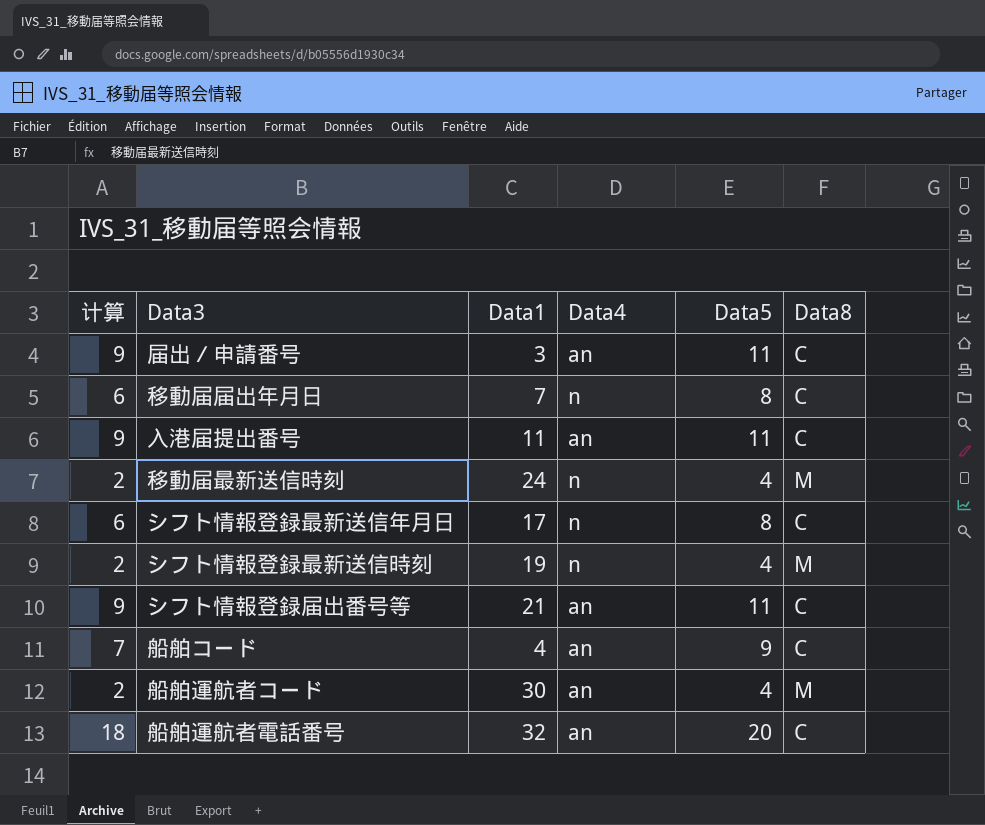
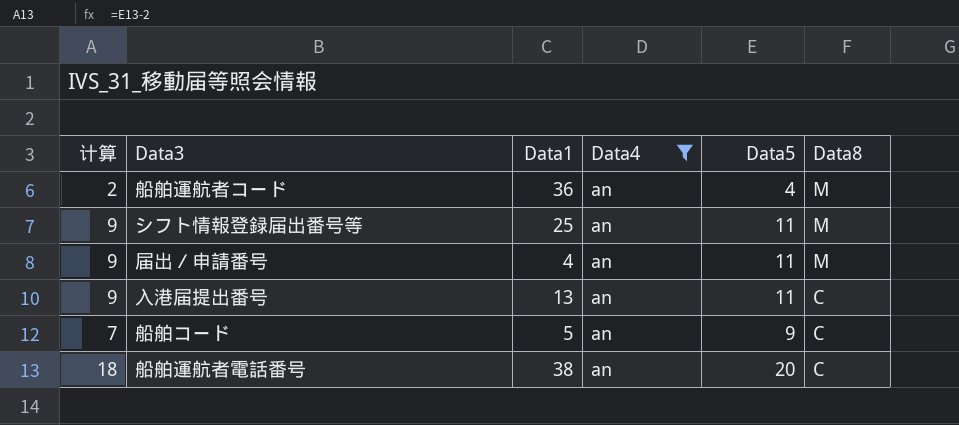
filter: none -> Data4 = an
row order: none -> Data8 descending
船舶運航者コード | Data1: 30 -> 36
シフト情報登録届出番号等 | Data1: 21 -> 25
シフト情報登録届出番号等 | Data8: C -> M
届出／申請番号 | Data1: 3 -> 4
届出／申請番号 | Data8: C -> M
入港届提出番号 | Data1: 11 -> 13
船舶コード | Data1: 4 -> 5
船舶運航者電話番号 | Data1: 32 -> 38

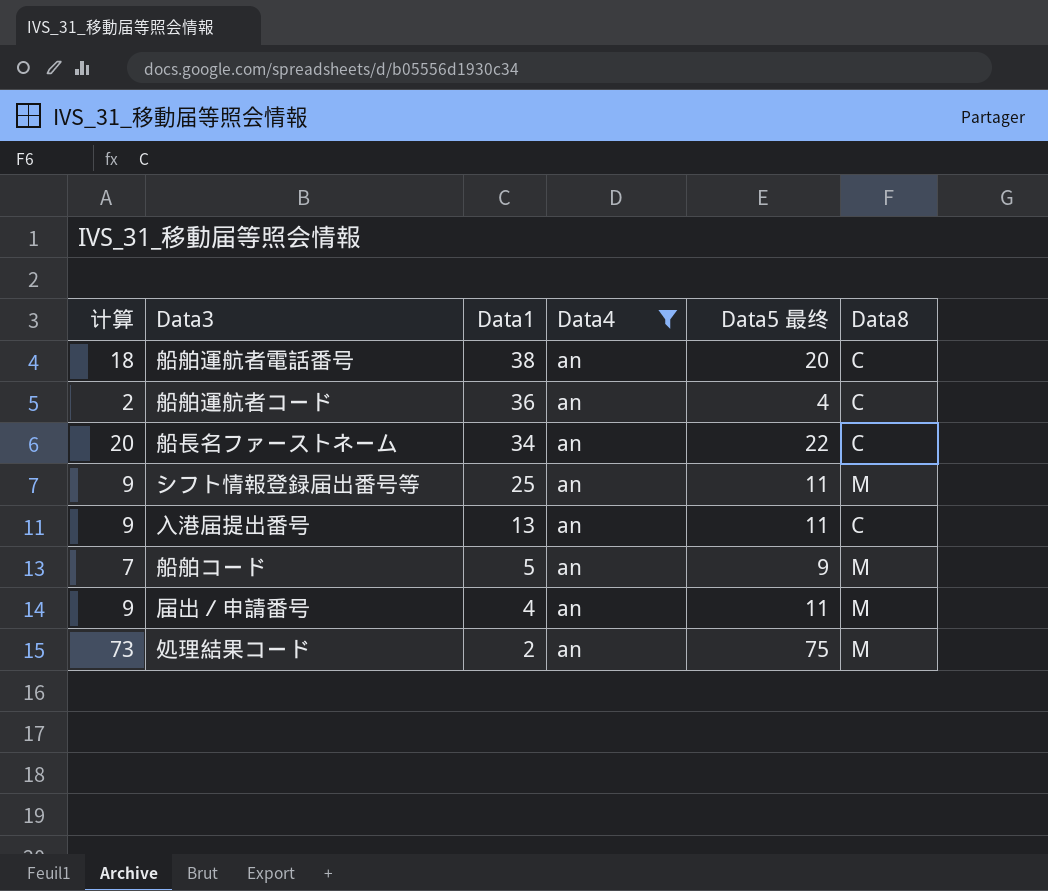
row order: Data8 descending -> Data1 descending
column name: Data5 -> Data5 最终
船舶運航者コード | Data8: M -> C
row 船長名ファーストネーム: none -> 20 | 34 | an | 22 | C
船舶コード | Data8: C -> M
row 処理結果コード: none -> 73 | 2 | an | 75 | M

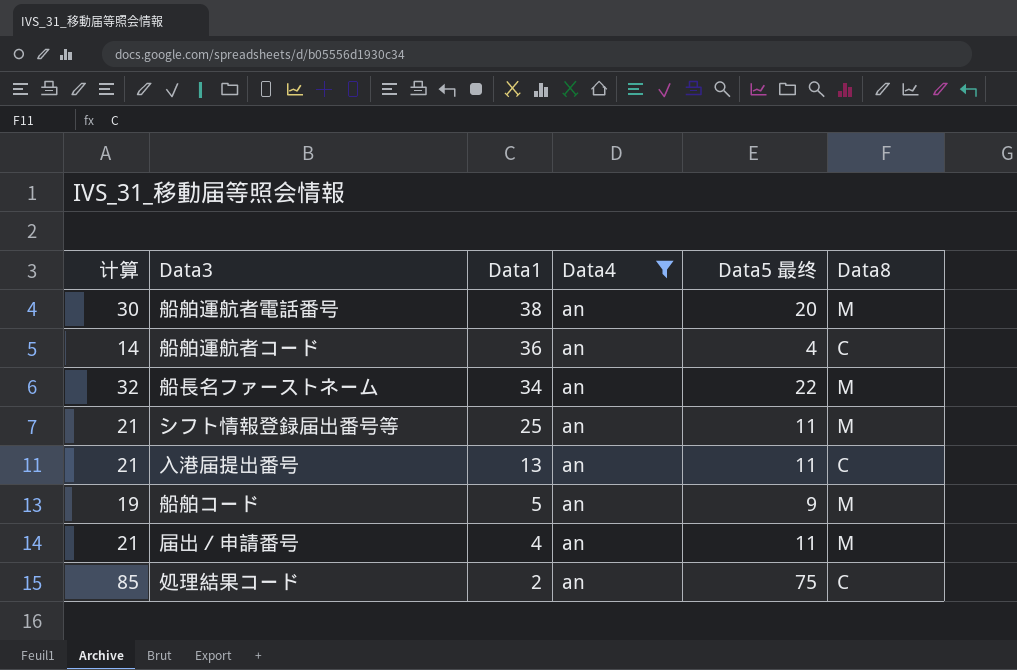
column 计算 | formula: [Data5 最终] - 2 -> [Data5 最终] + 10
船舶運航者電話番号 | Data8: C -> M
船長名ファーストネーム | Data8: C -> M
処理結果コード | Data8: M -> C

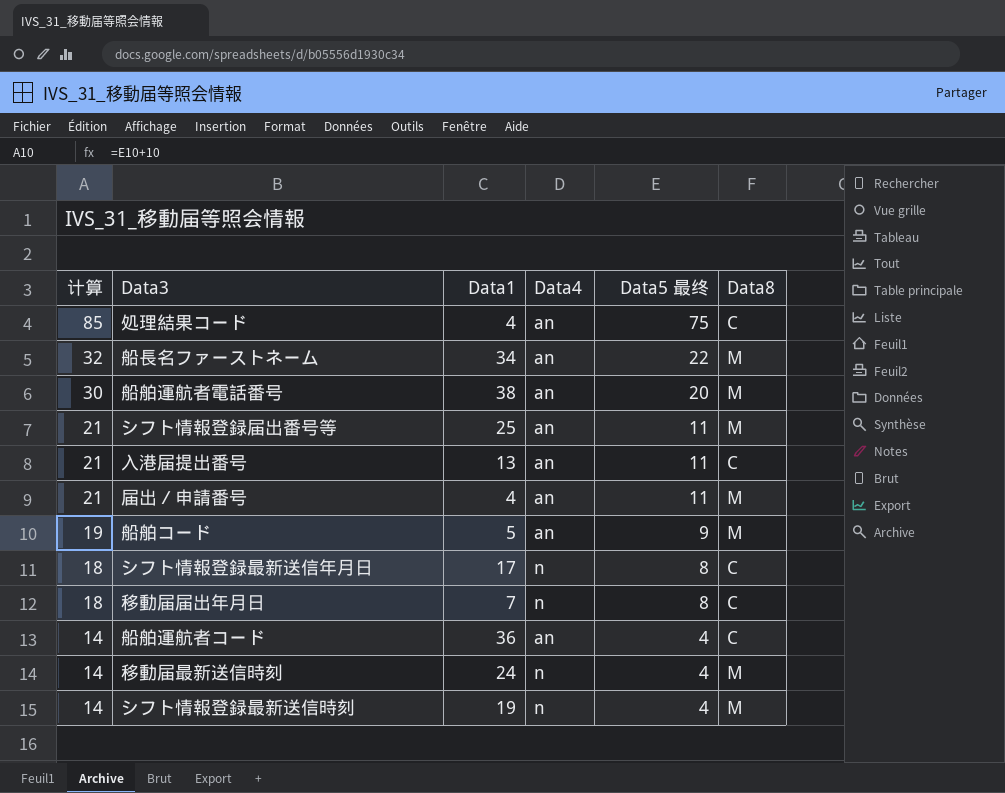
filter: Data4 = an -> none
row order: Data1 descending -> 计算 descending
処理結果コード | Data1: 2 -> 4

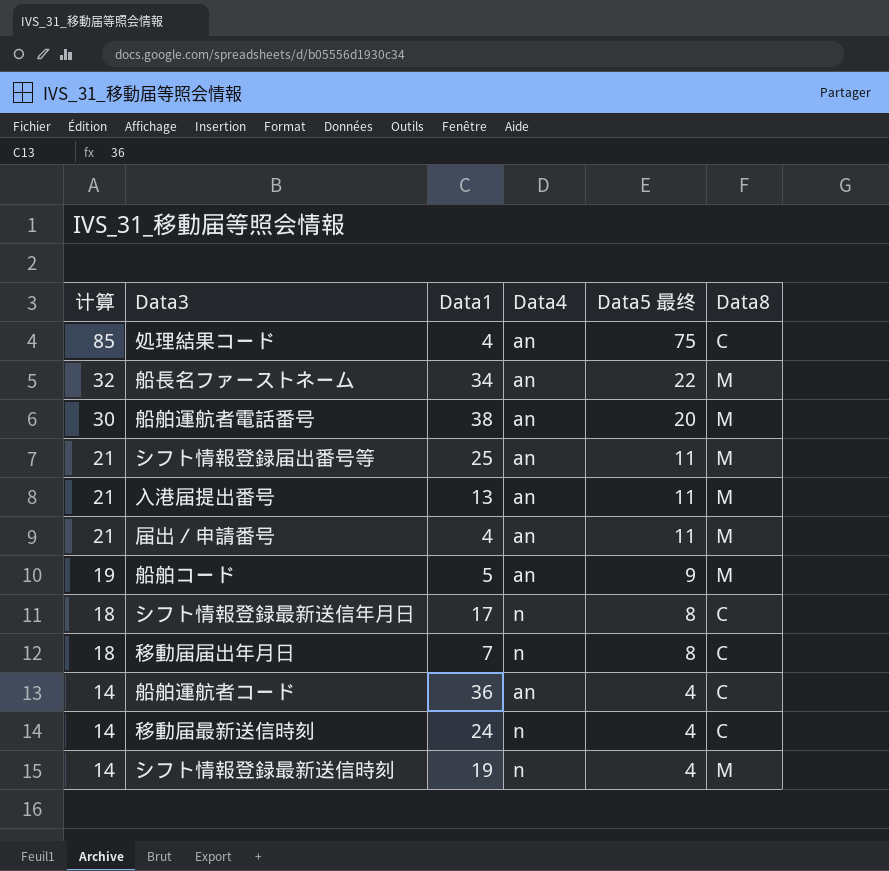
入港届提出番号 | Data8: C -> M
移動届最新送信時刻 | Data8: M -> C

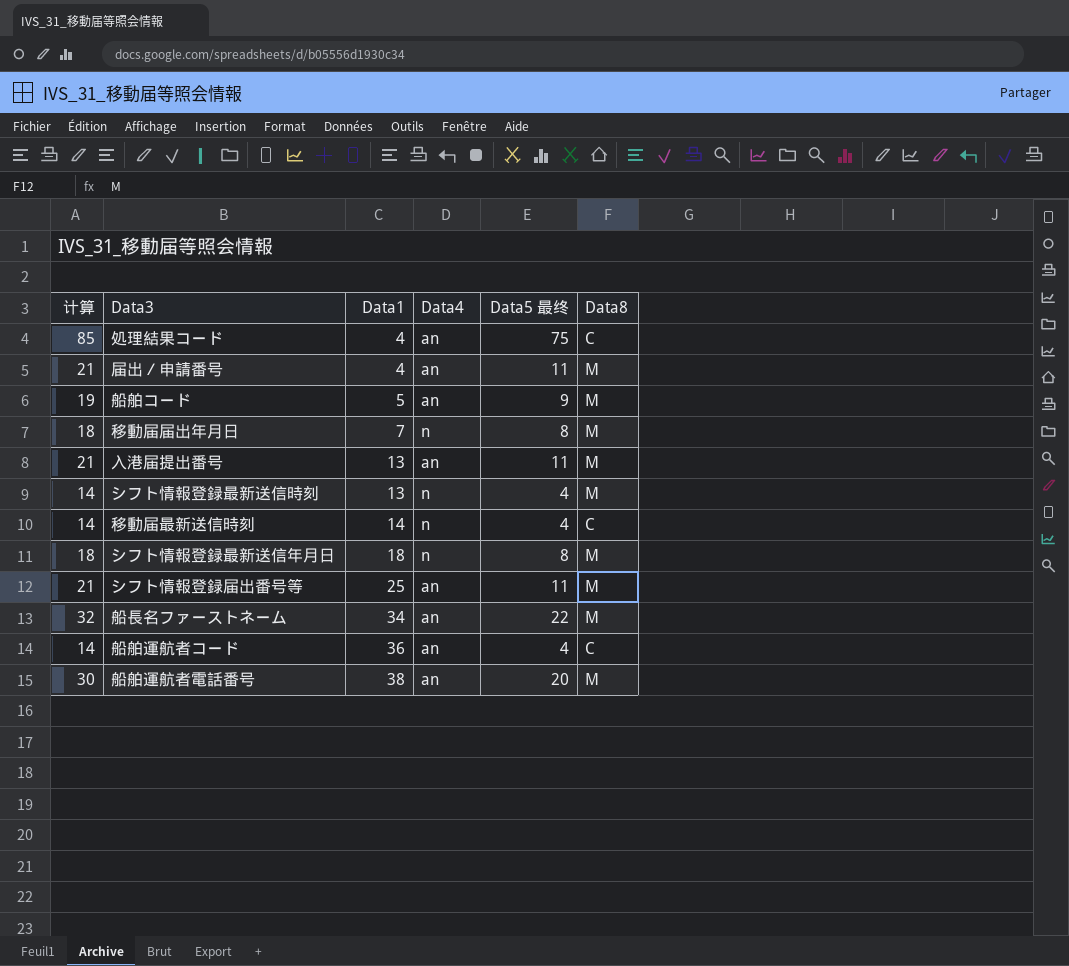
row order: 计算 descending -> Data1 ascending
移動届届出年月日 | Data8: C -> M
シフト情報登録最新送信時刻 | Data1: 19 -> 13
移動届最新送信時刻 | Data1: 24 -> 14
シフト情報登録最新送信年月日 | Data1: 17 -> 18
シフト情報登録最新送信年月日 | Data8: C -> M

